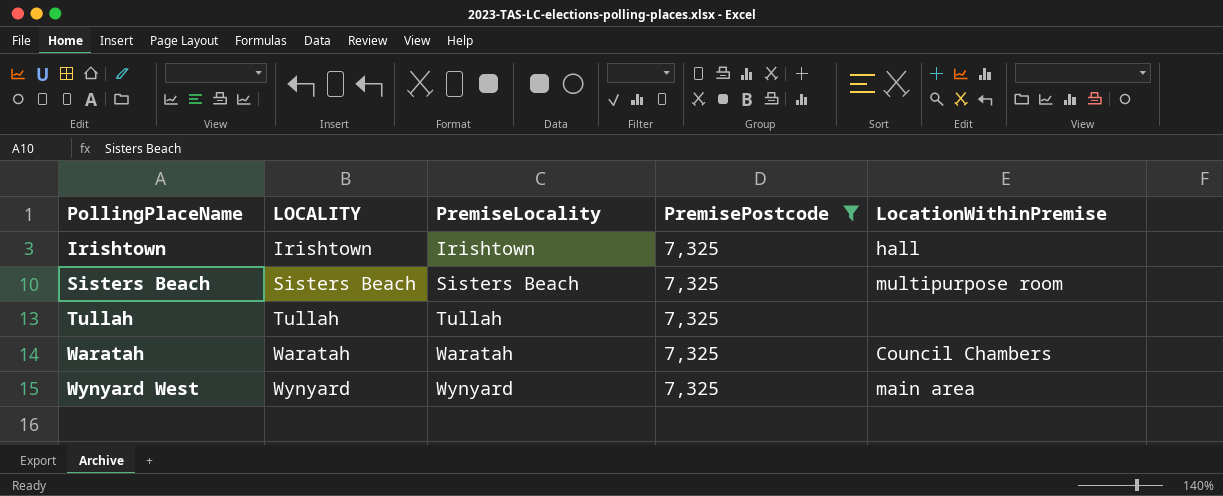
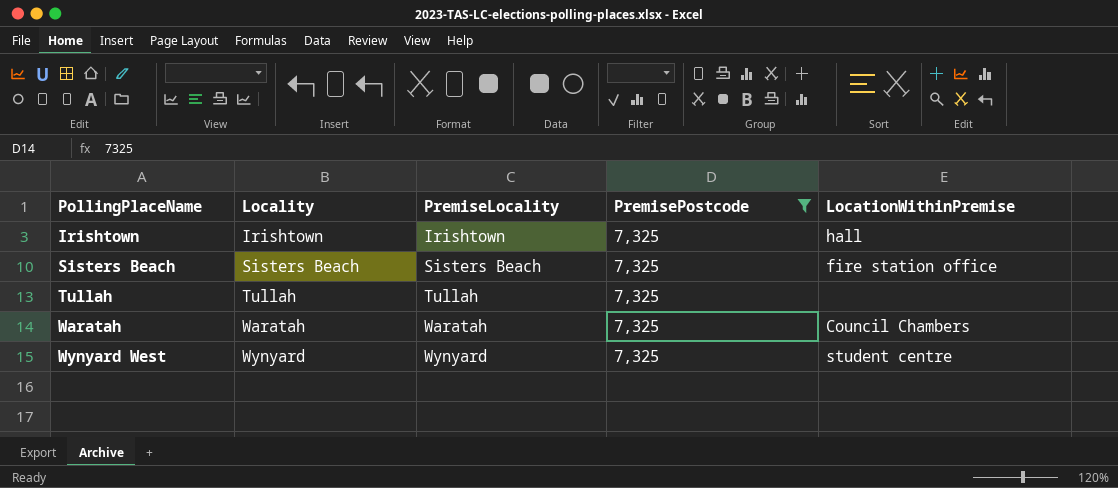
column name: LOCALITY -> Locality
Sisters Beach | LocationWithinPremise: multipurpose room -> fire station office
Wynyard West | LocationWithinPremise: main area -> student centre

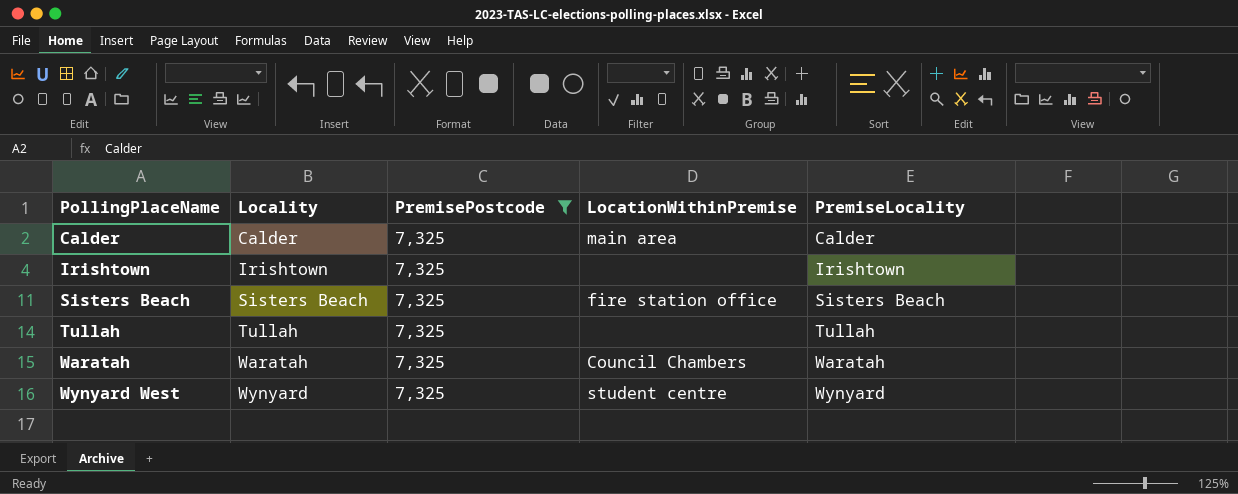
column PremiseLocality | position: 3 -> 5
row Calder: none -> Calder | 7,325 | main area | Calder
Irishtown | LocationWithinPremise: hall -> none

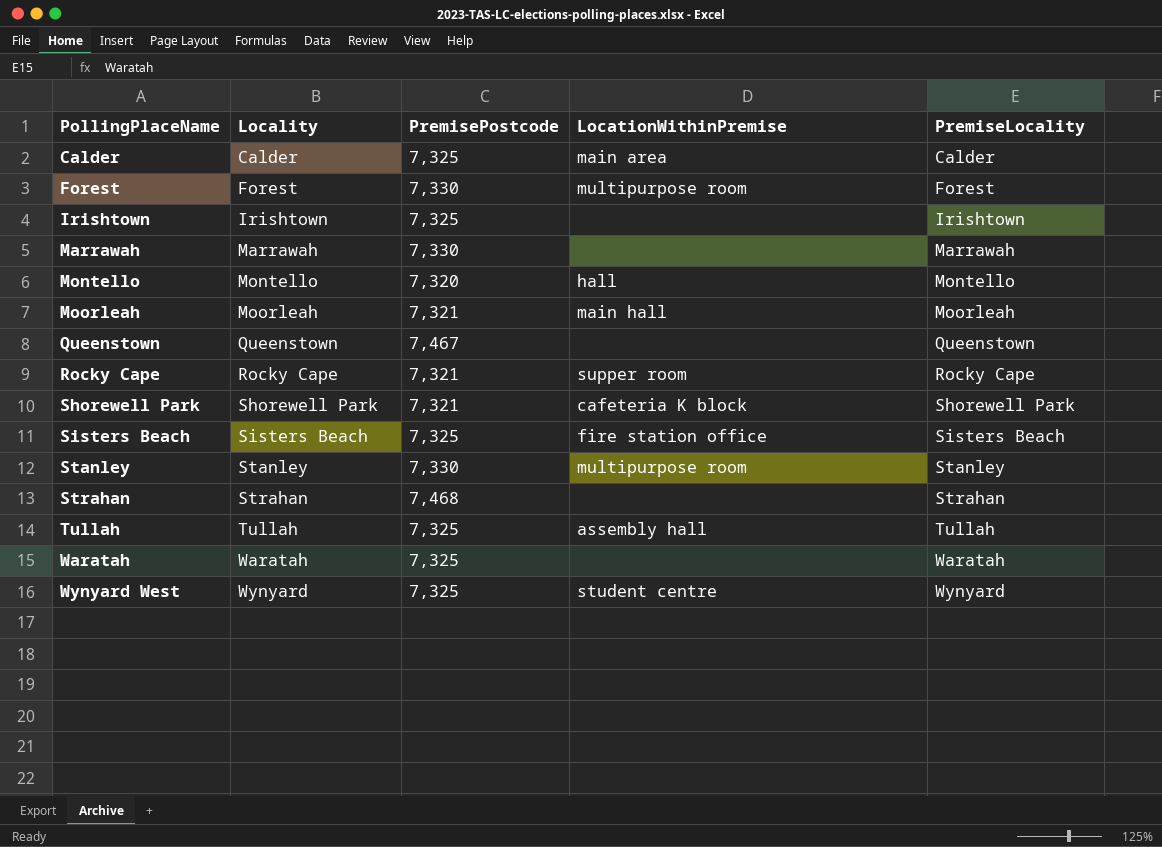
filter: PremisePostcode = 7,325 -> none
Tullah | LocationWithinPremise: none -> assembly hall
Waratah | LocationWithinPremise: Council Chambers -> none

